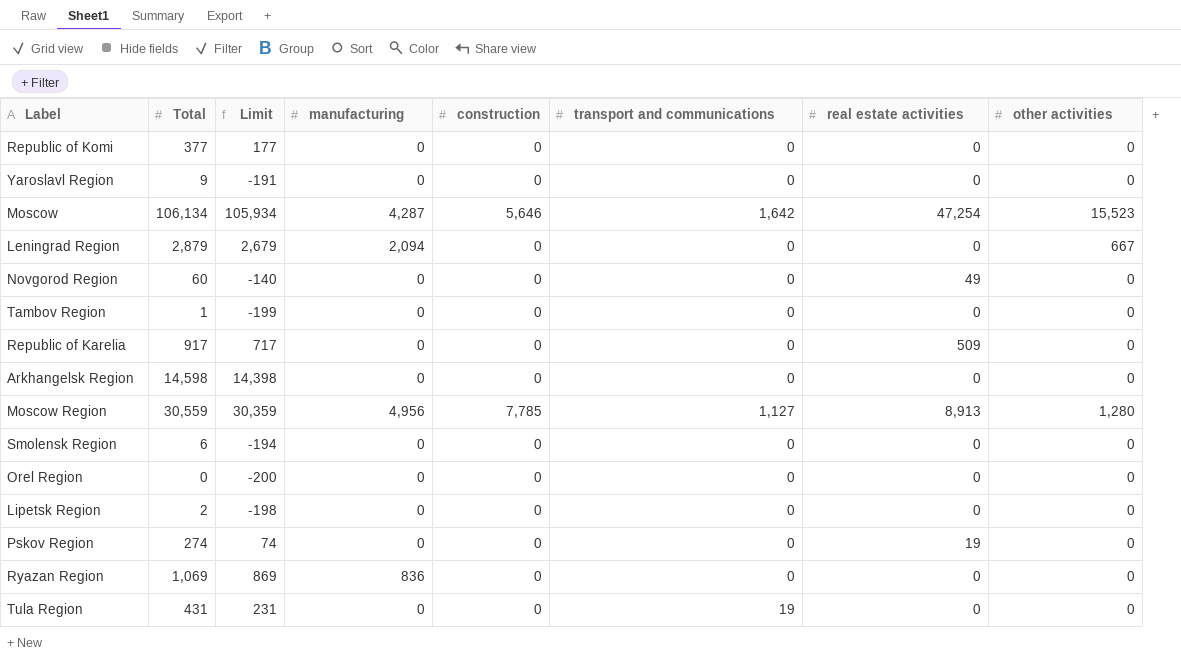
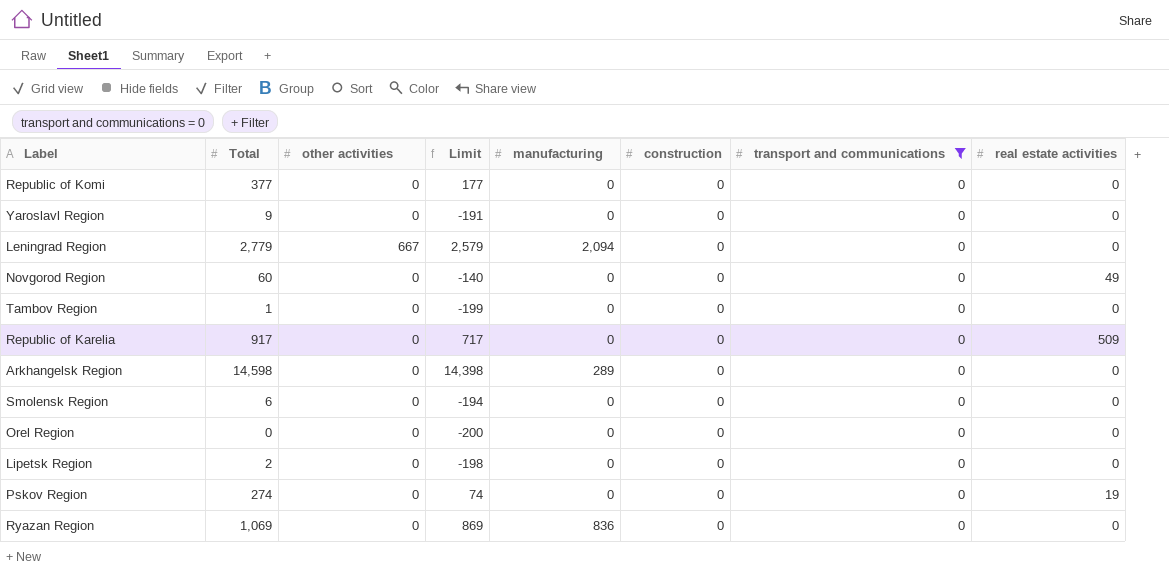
filter: none -> transport and communications = 0
column other activities | position: 8 -> 3
Leningrad Region | Total: 2,879 -> 2,779
Leningrad Region | Limit: 2,679 -> 2,579
Arkhangelsk Region | manufacturing: 0 -> 289

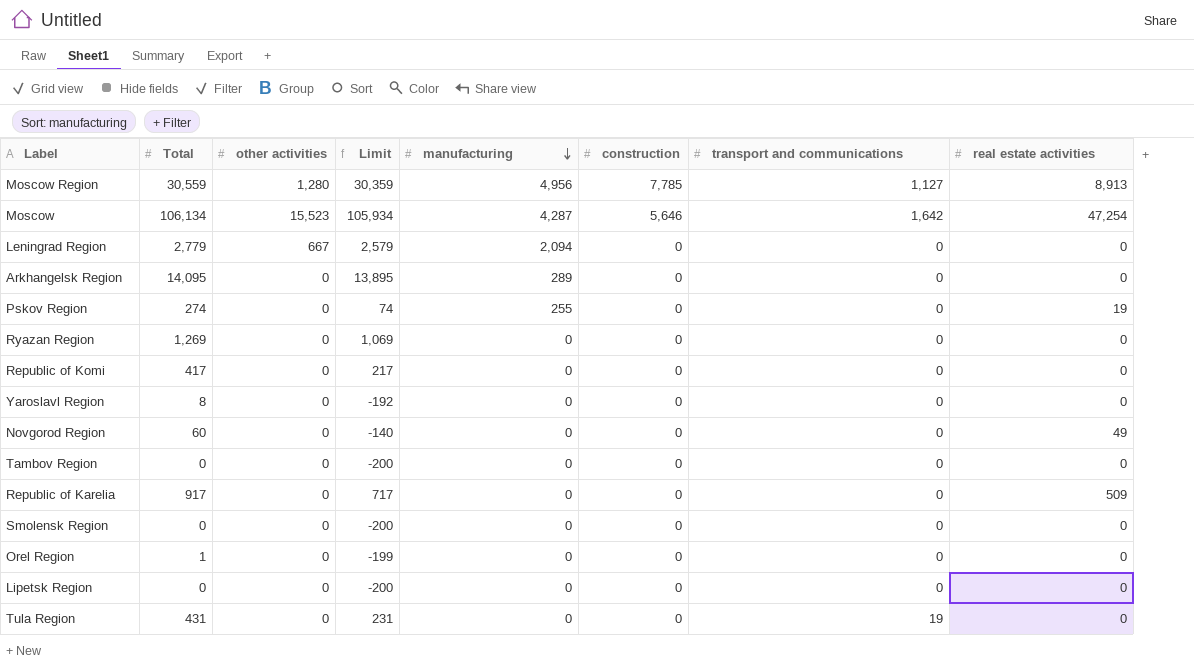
filter: transport and communications = 0 -> none
row order: none -> manufacturing descending
Arkhangelsk Region | Total: 14,598 -> 14,095
Arkhangelsk Region | Limit: 14,398 -> 13,895
Pskov Region | manufacturing: 0 -> 255
Ryazan Region | Total: 1,069 -> 1,269
Ryazan Region | Limit: 869 -> 1,069
Ryazan Region | manufacturing: 836 -> 0
Republic of Komi | Total: 377 -> 417
Republic of Komi | Limit: 177 -> 217
Yaroslavl Region | Total: 9 -> 8
Yaroslavl Region | Limit: -191 -> -192
Tambov Region | Total: 1 -> 0
Tambov Region | Limit: -199 -> -200
Smolensk Region | Total: 6 -> 0
Smolensk Region | Limit: -194 -> -200
Orel Region | Total: 0 -> 1
Orel Region | Limit: -200 -> -199
Lipetsk Region | Total: 2 -> 0
Lipetsk Region | Limit: -198 -> -200

